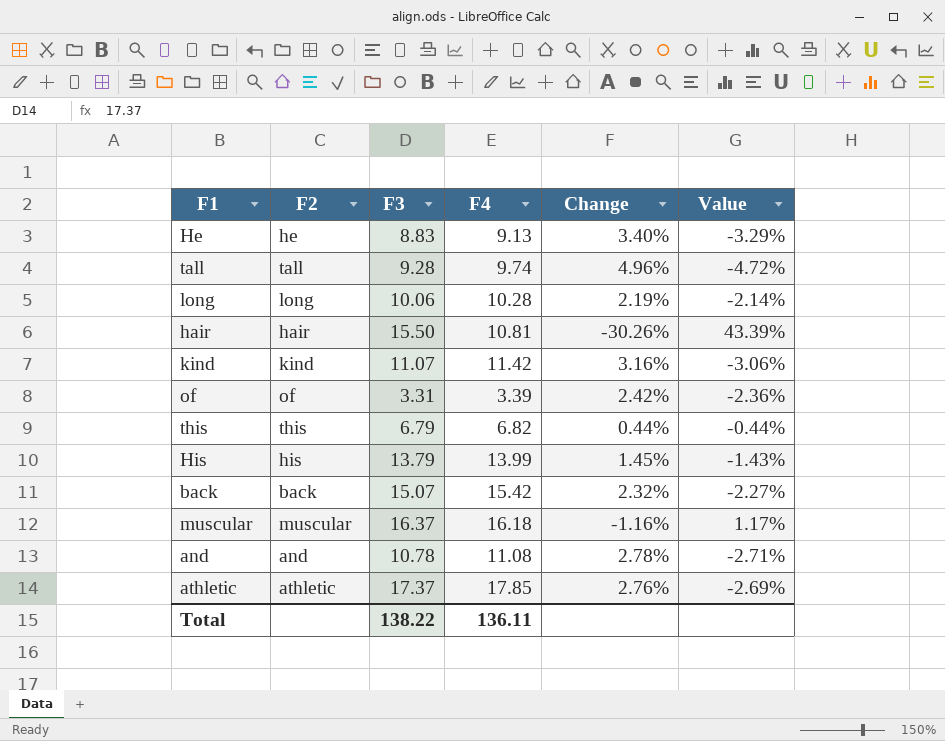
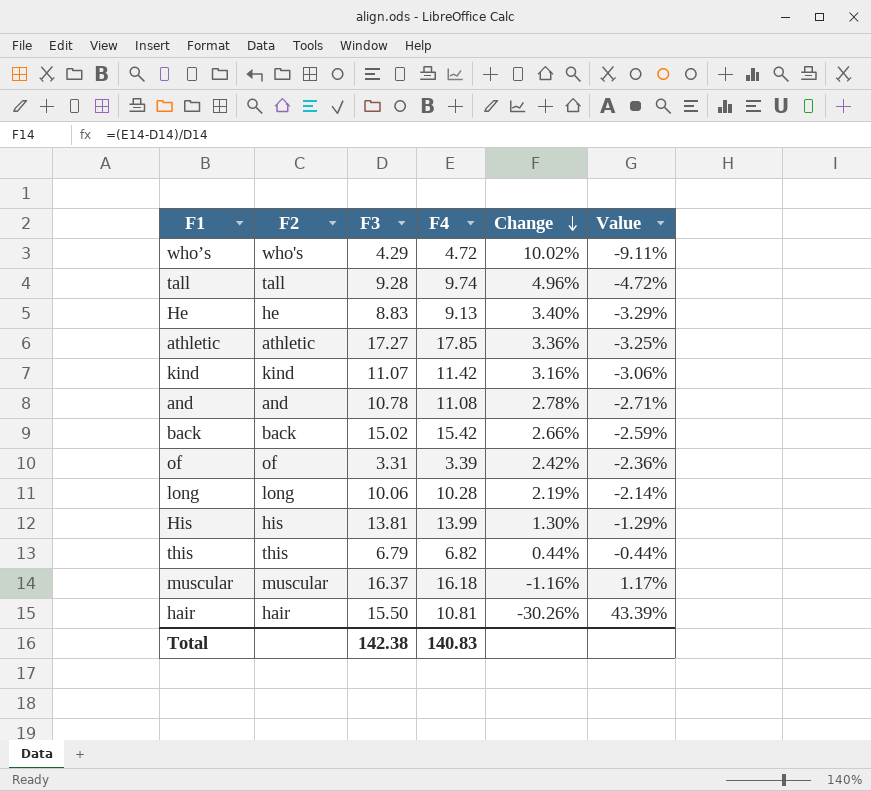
row order: none -> Change descending
row who’s: none -> who's | 4.29 | 4.72 | 10.02% | -9.11%
athletic | F3: 17.37 -> 17.27
athletic | Change: 2.76% -> 3.36%
athletic | Value: -2.69% -> -3.25%
back | F3: 15.07 -> 15.02
back | Change: 2.32% -> 2.66%
back | Value: -2.27% -> -2.59%
His | F3: 13.79 -> 13.81
His | Change: 1.45% -> 1.30%
His | Value: -1.43% -> -1.29%
Total | F3: 138.22 -> 142.38
Total | F4: 136.11 -> 140.83

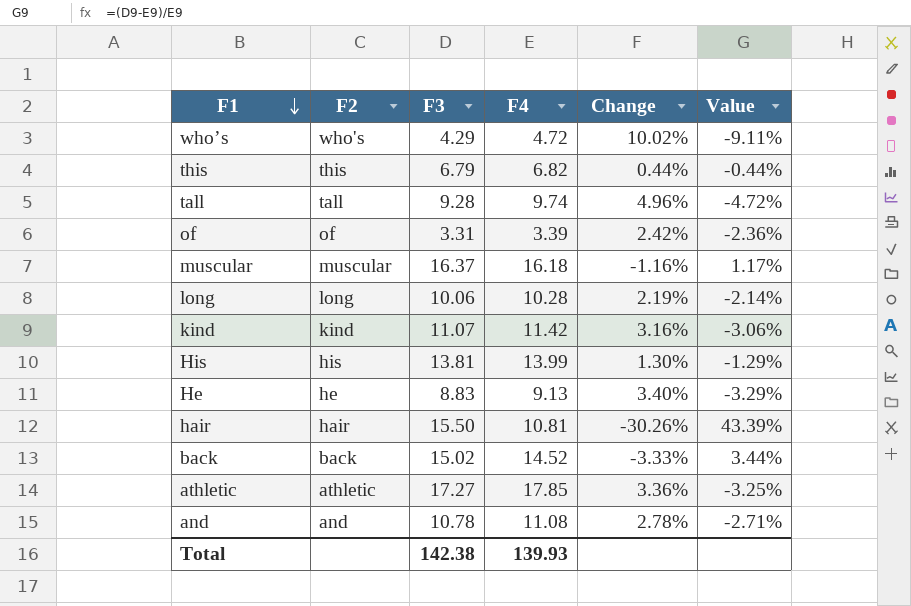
row order: Change descending -> F1 descending
back | F4: 15.42 -> 14.52
back | Change: 2.66% -> -3.33%
back | Value: -2.59% -> 3.44%
Total | F4: 140.83 -> 139.93

